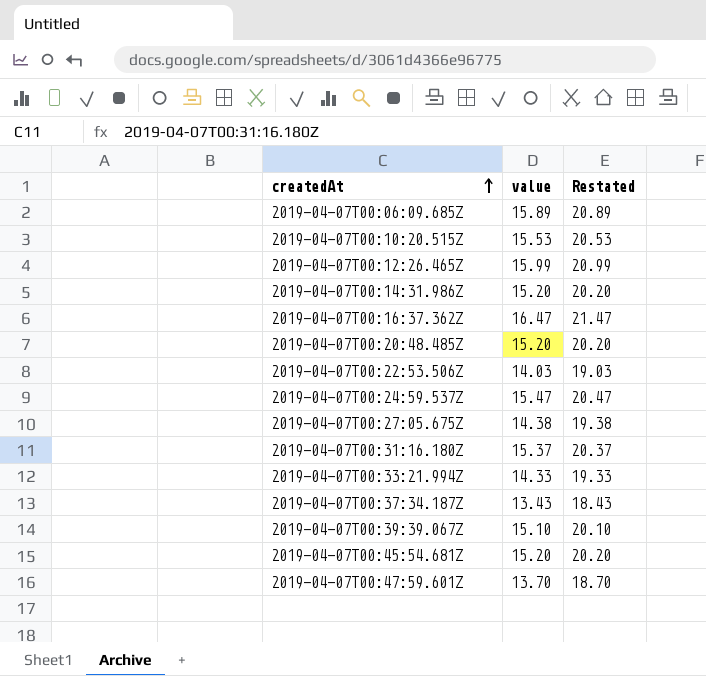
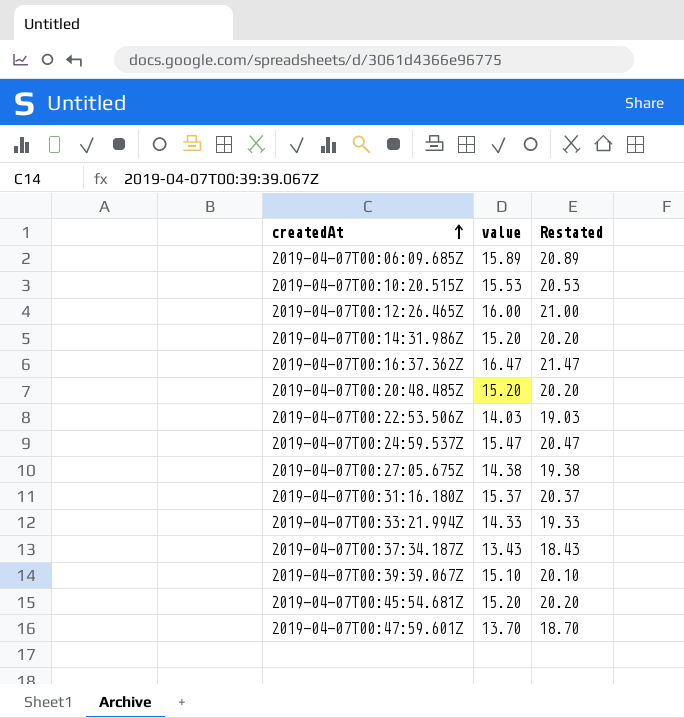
2019-04-07T00:12:26.465Z | value: 15.99 -> 16.00
2019-04-07T00:12:26.465Z | Restated: 20.99 -> 21.00

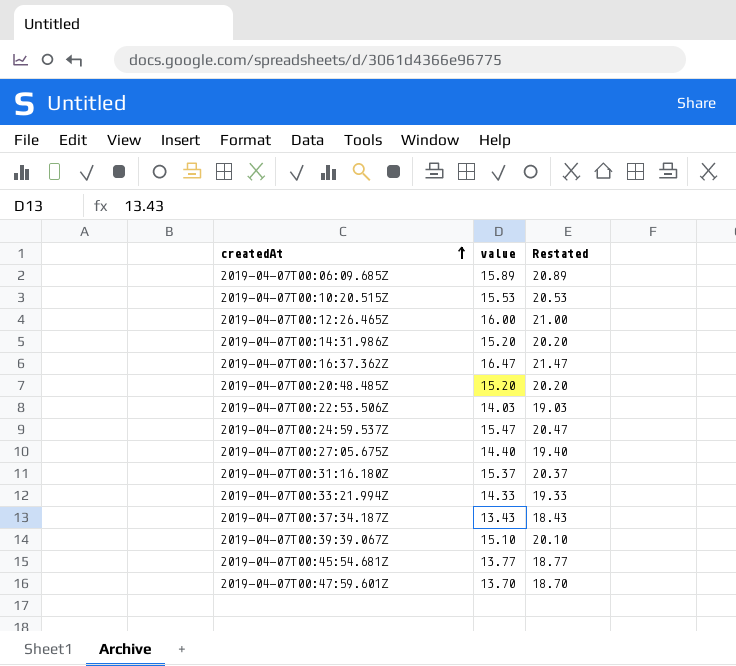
2019-04-07T00:27:05.675Z | value: 14.38 -> 14.40
2019-04-07T00:27:05.675Z | Restated: 19.38 -> 19.40
2019-04-07T00:45:54.681Z | value: 15.20 -> 13.77
2019-04-07T00:45:54.681Z | Restated: 20.20 -> 18.77

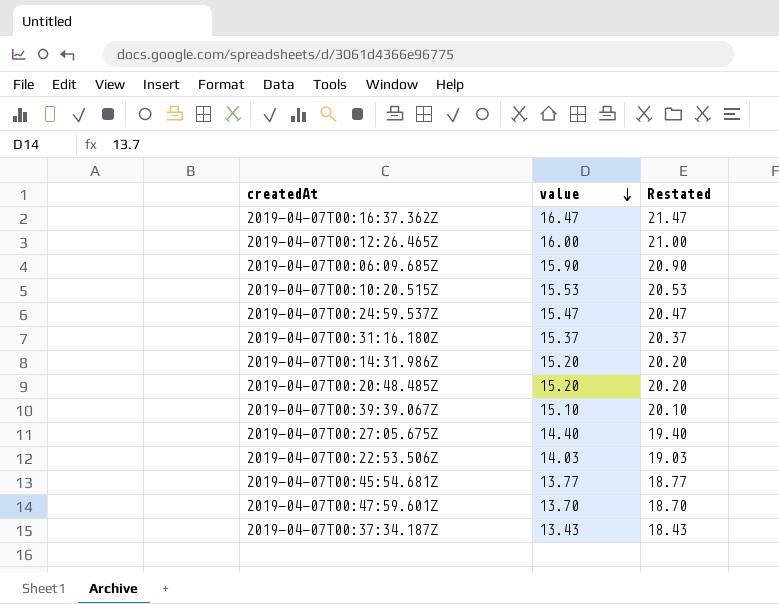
row order: createdAt ascending -> value descending
row 2019-04-07T00:33:21.994Z: 14.33 | 19.33 -> none
2019-04-07T00:06:09.685Z | value: 15.89 -> 15.90
2019-04-07T00:06:09.685Z | Restated: 20.89 -> 20.90

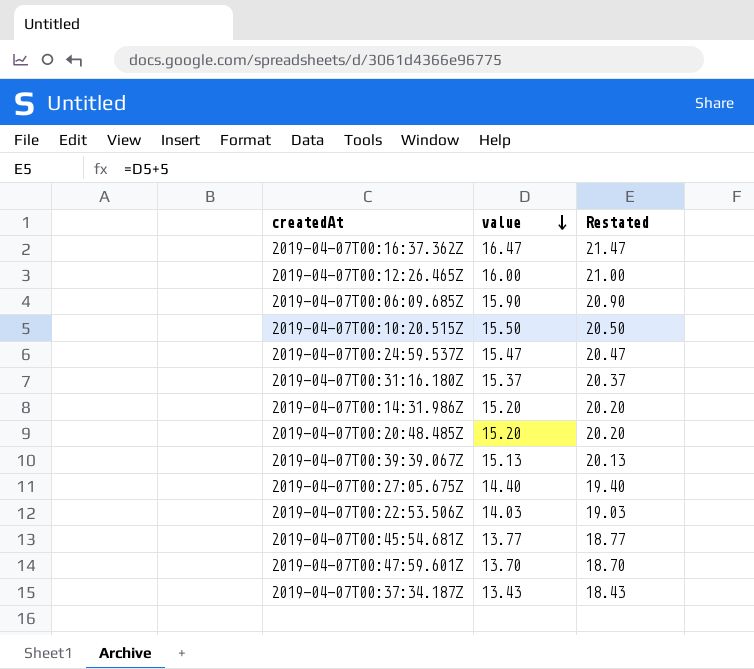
2019-04-07T00:10:20.515Z | value: 15.53 -> 15.50
2019-04-07T00:10:20.515Z | Restated: 20.53 -> 20.50
2019-04-07T00:39:39.067Z | value: 15.10 -> 15.13
2019-04-07T00:39:39.067Z | Restated: 20.10 -> 20.13

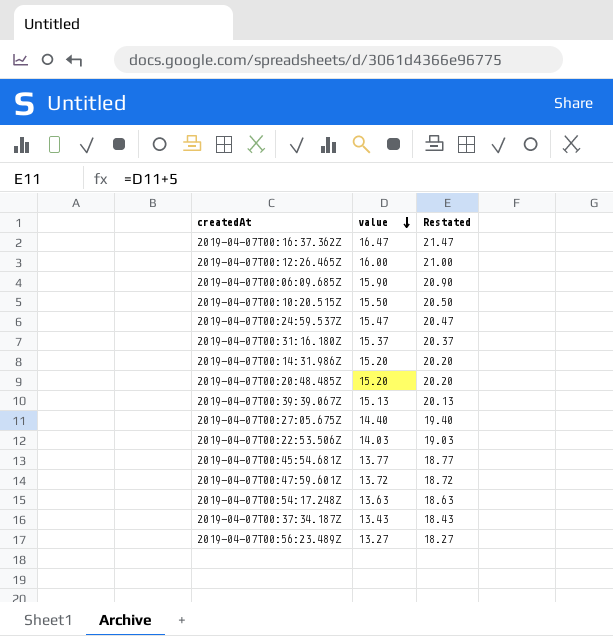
2019-04-07T00:47:59.601Z | value: 13.70 -> 13.72
2019-04-07T00:47:59.601Z | Restated: 18.70 -> 18.72
row 2019-04-07T00:54:17.248Z: none -> 13.63 | 18.63
row 2019-04-07T00:56:23.489Z: none -> 13.27 | 18.27

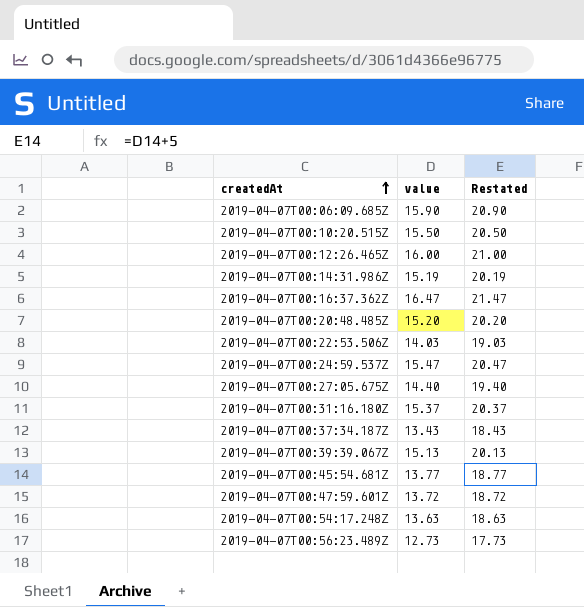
row order: value descending -> createdAt ascending
2019-04-07T00:14:31.986Z | value: 15.20 -> 15.19
2019-04-07T00:14:31.986Z | Restated: 20.20 -> 20.19
2019-04-07T00:56:23.489Z | value: 13.27 -> 12.73
2019-04-07T00:56:23.489Z | Restated: 18.27 -> 17.73

